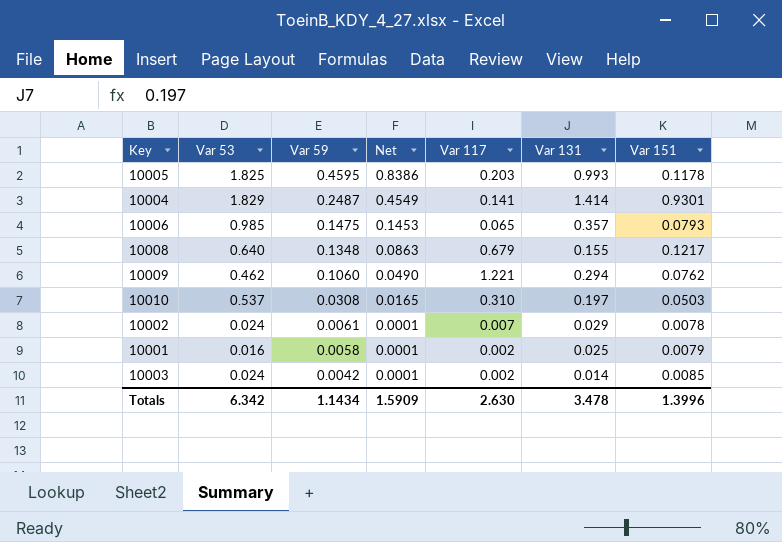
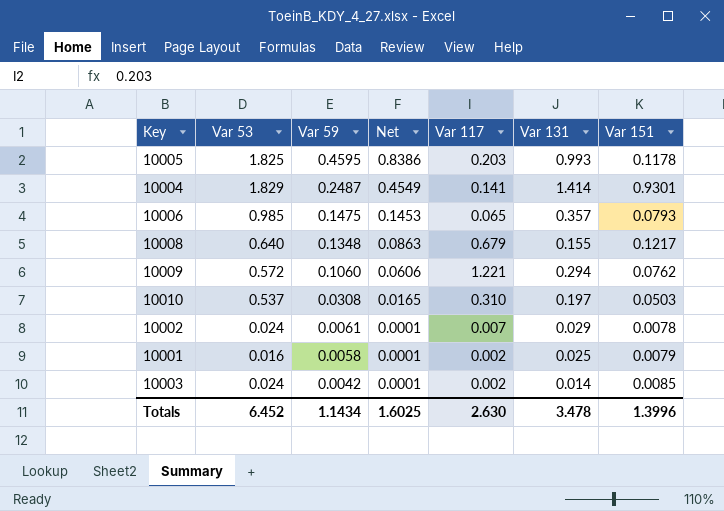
10009 | Var 53: 0.462 -> 0.572
10009 | Net: 0.0490 -> 0.0606
Totals | Var 53: 6.342 -> 6.452
Totals | Net: 1.5909 -> 1.6025

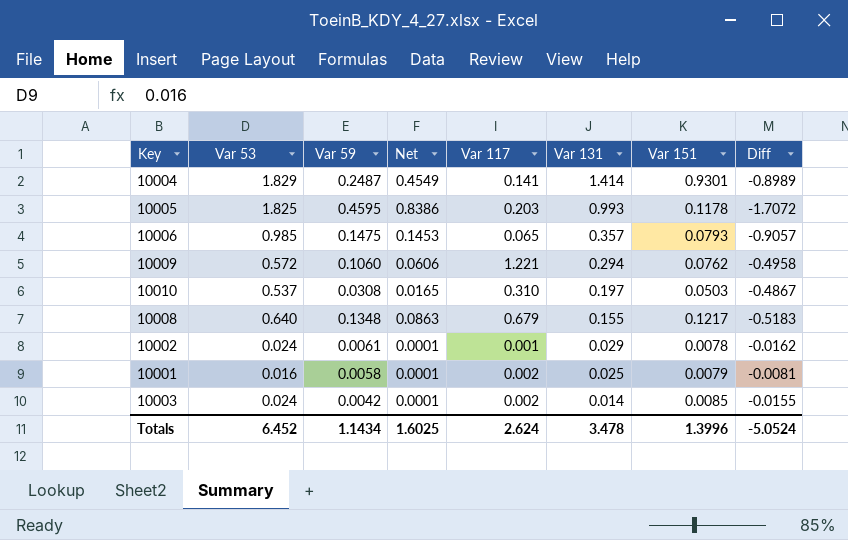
row order: Var 59 descending -> Var 131 descending
column Diff | formula: none -> [Var 151] - [Var 53]
10002 | Var 117: 0.007 -> 0.001
Totals | Var 117: 2.630 -> 2.624

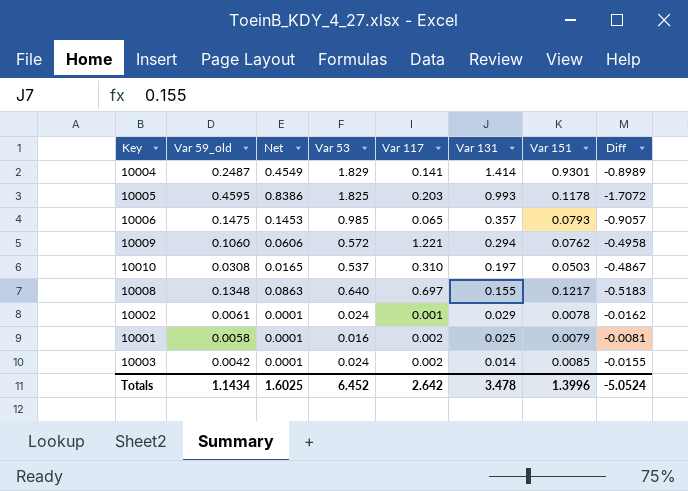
column name: Var 59 -> Var 59_old
column Var 53 | position: 2 -> 4
10008 | Var 117: 0.679 -> 0.697
Totals | Var 117: 2.624 -> 2.642

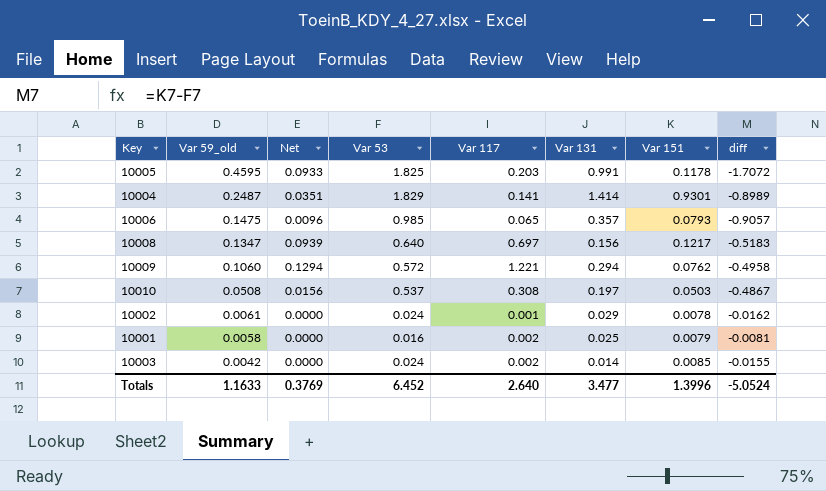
row order: Var 131 descending -> Var 59_old descending
column Net | formula: [Var 59_old] * [Var 53] -> [Var 59_old] * [Var 117]
column name: Diff -> diff
10005 | Var 131: 0.993 -> 0.991
10008 | Var 59_old: 0.1348 -> 0.1347
10008 | Var 131: 0.155 -> 0.156
10010 | Var 59_old: 0.0308 -> 0.0508
10010 | Var 117: 0.310 -> 0.308
Totals | Var 59_old: 1.1434 -> 1.1633
Totals | Net: 1.6025 -> 0.3769
Totals | Var 117: 2.642 -> 2.640
Totals | Var 131: 3.478 -> 3.477

